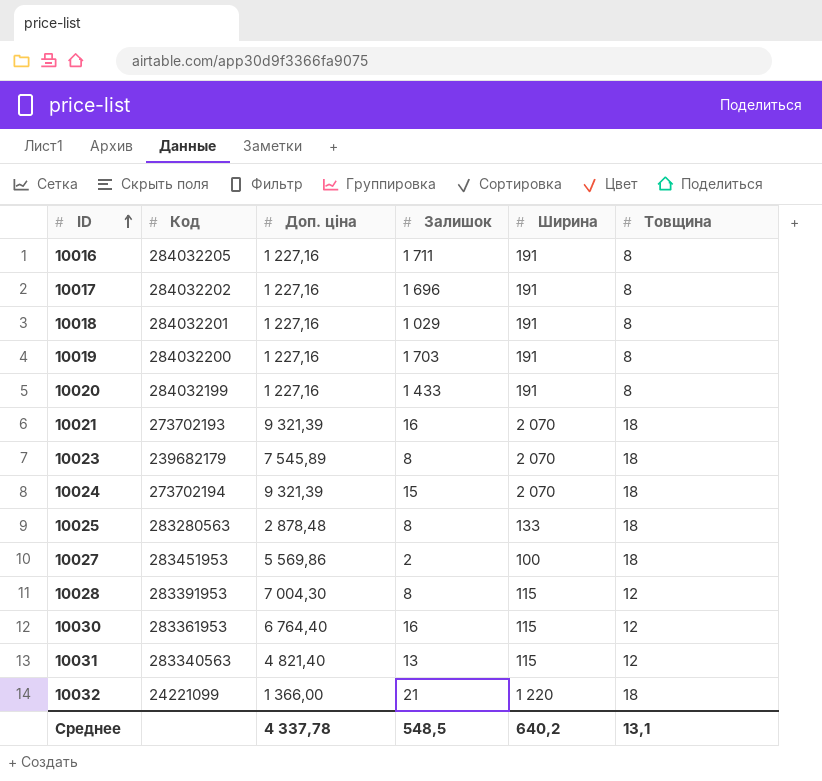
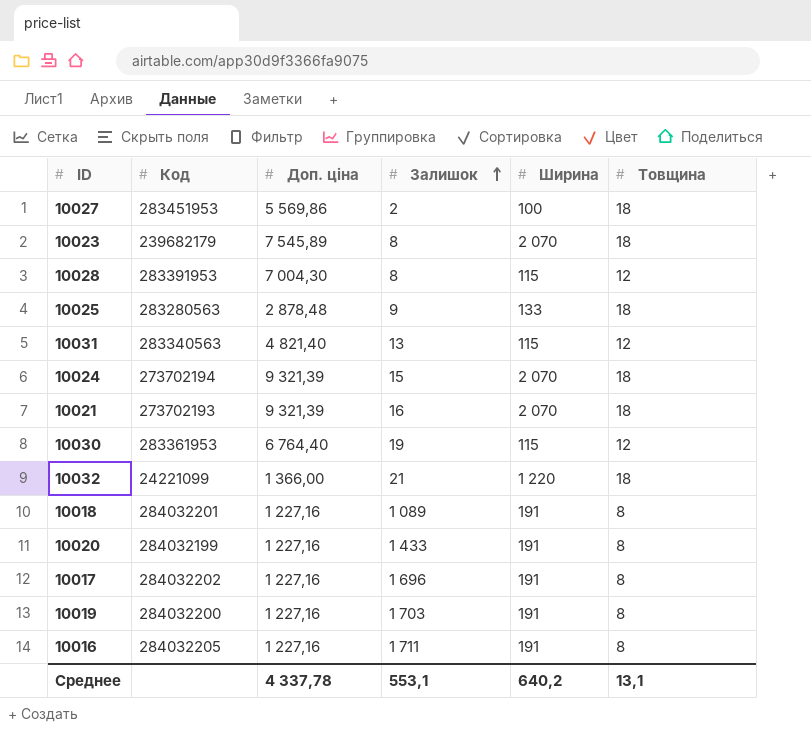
row order: ID ascending -> Залишок ascending
10025 | Залишок: 8 -> 9
10030 | Залишок: 16 -> 19
10018 | Залишок: 1 029 -> 1 089
Среднее | Залишок: 548,5 -> 553,1

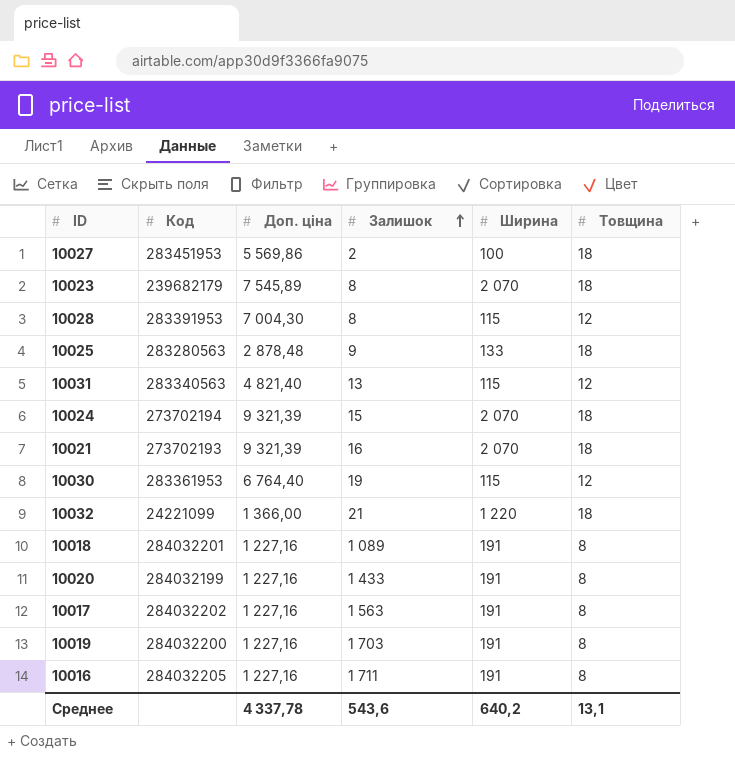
10017 | Залишок: 1 696 -> 1 563
Среднее | Залишок: 553,1 -> 543,6

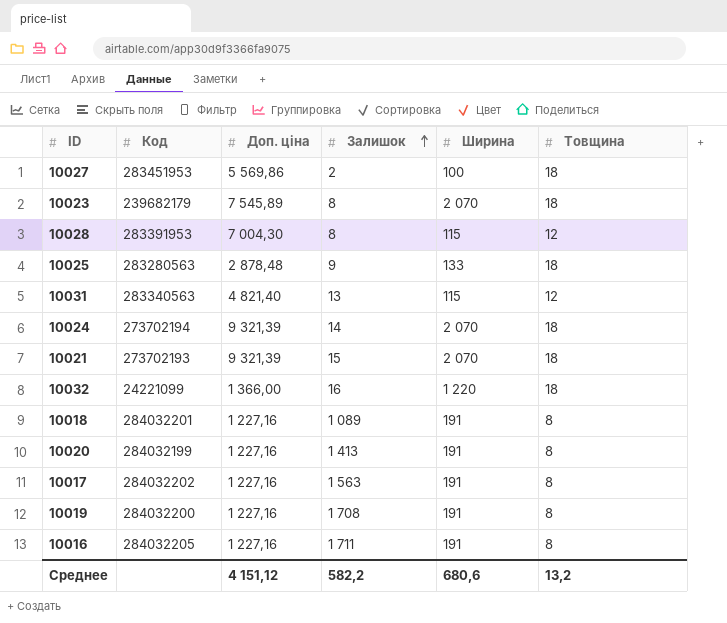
row 10030: 283361953 | 6 764,40 | 19 | 115 | 12 -> none
10024 | Залишок: 15 -> 14
10021 | Залишок: 16 -> 15
10032 | Залишок: 21 -> 16
10020 | Залишок: 1 433 -> 1 413
10019 | Залишок: 1 703 -> 1 708
Среднее | Доп. ціна: 4 337,78 -> 4 151,12
Среднее | Залишок: 543,6 -> 582,2
Среднее | Ширина: 640,2 -> 680,6
Среднее | Товщина: 13,1 -> 13,2

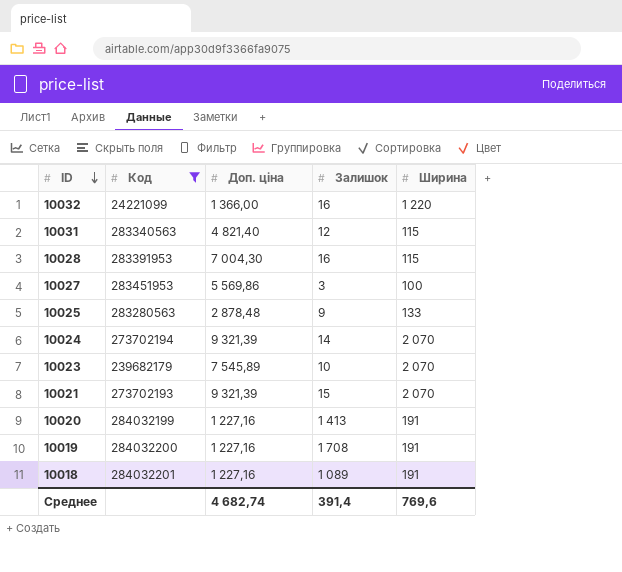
filter: none -> Код <= 284032201
row order: Залишок ascending -> ID descending
column Товщина | position: 6 -> none
10031 | Залишок: 13 -> 12
10028 | Залишок: 8 -> 16
10027 | Залишок: 2 -> 3
10023 | Залишок: 8 -> 10
Среднее | Доп. ціна: 4 151,12 -> 4 682,74
Среднее | Залишок: 582,2 -> 391,4
Среднее | Ширина: 680,6 -> 769,6

